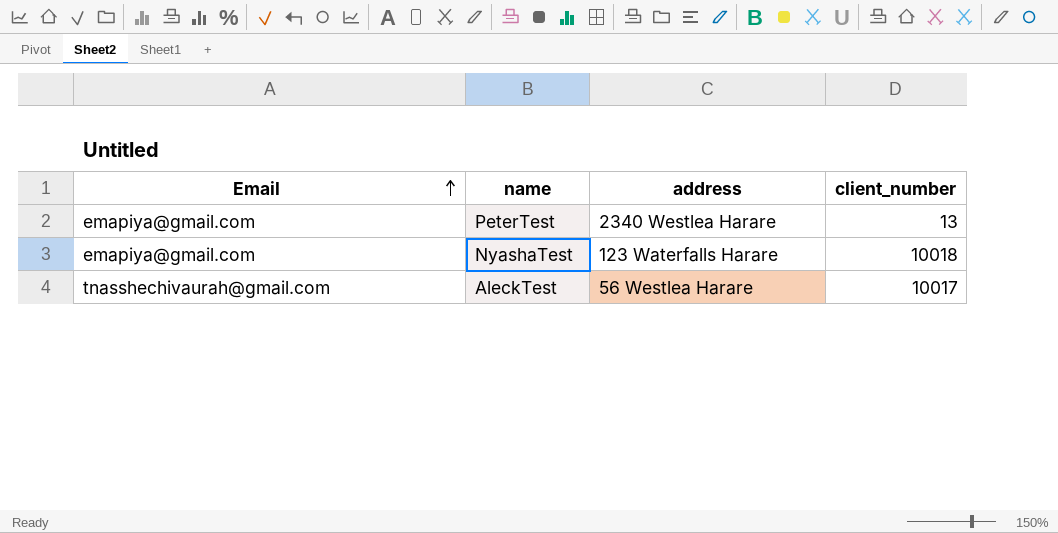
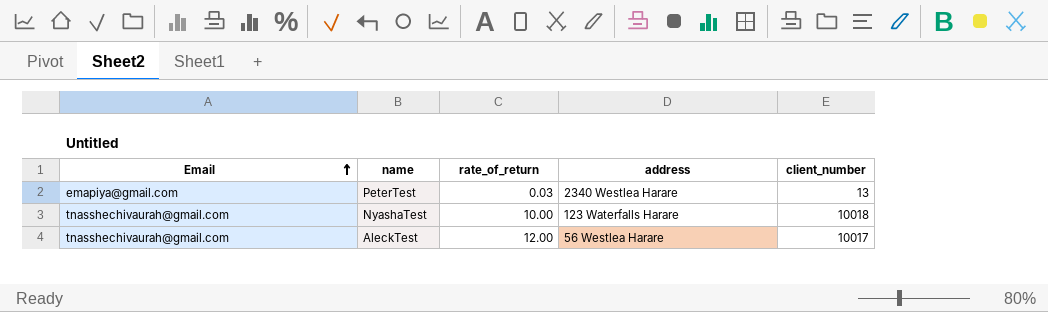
column rate_of_return | position: none -> 3
NyashaTest | Email: emapiya@gmail.com -> tnasshechivaurah@gmail.com

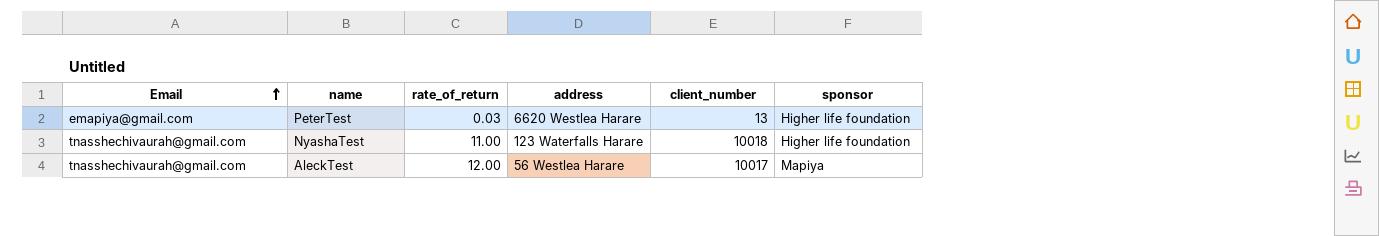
column sponsor | position: none -> 6
PeterTest | address: 2340 Westlea Harare -> 6620 Westlea Harare
NyashaTest | rate_of_return: 10.00 -> 11.00

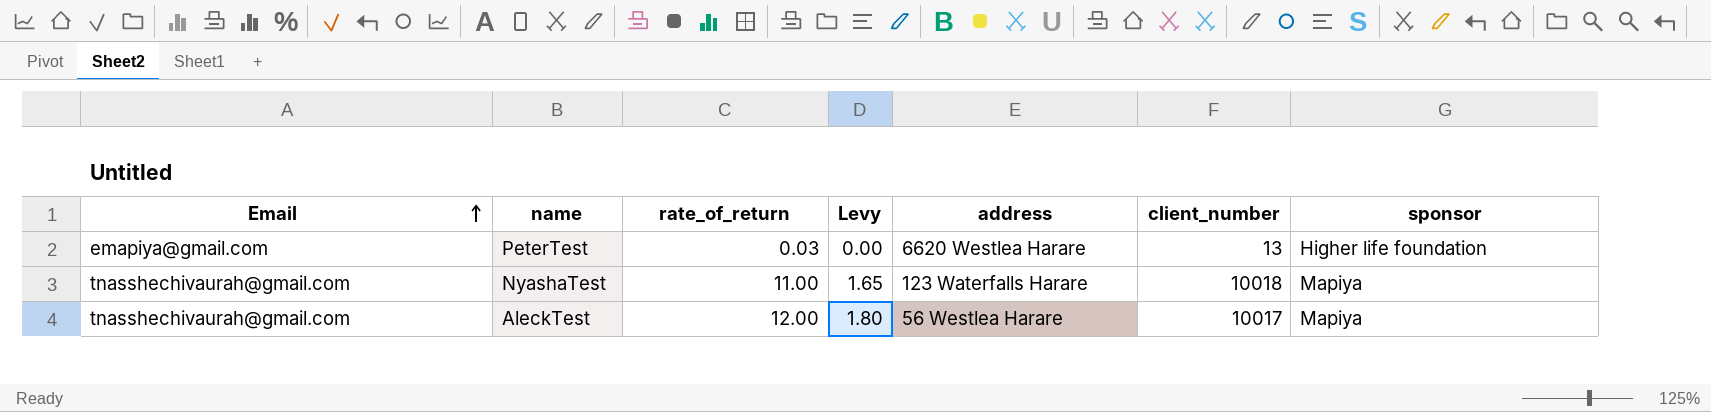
column Levy | formula: none -> [rate_of_return] * 0.15
NyashaTest | sponsor: Higher life foundation -> Mapiya

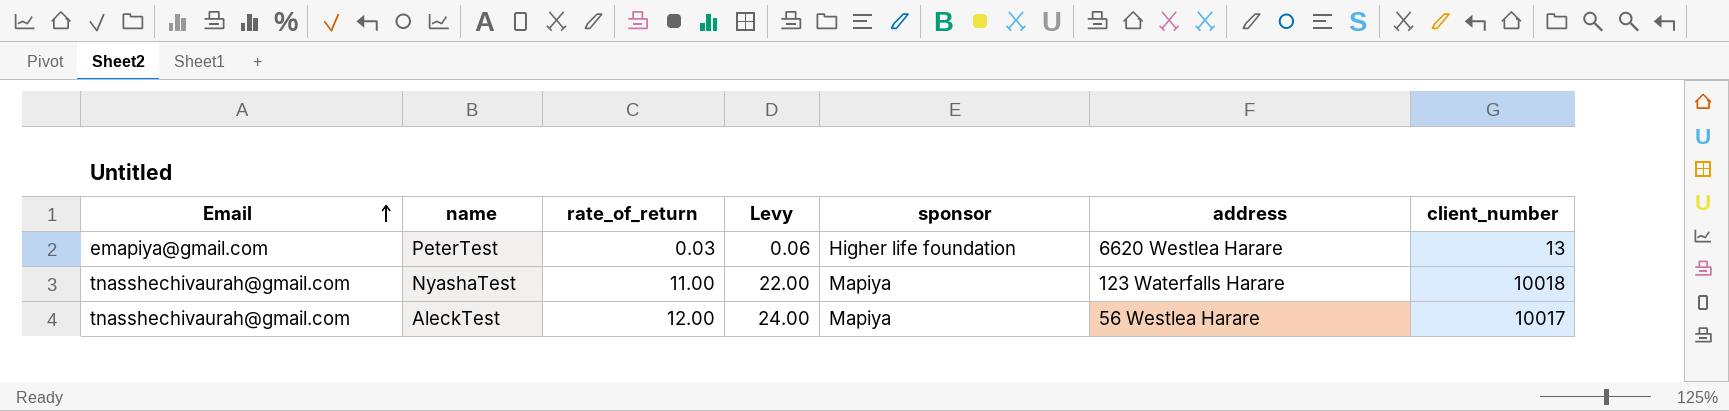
column Levy | formula: [rate_of_return] * 0.15 -> [rate_of_return] * 2
column sponsor | position: 7 -> 5

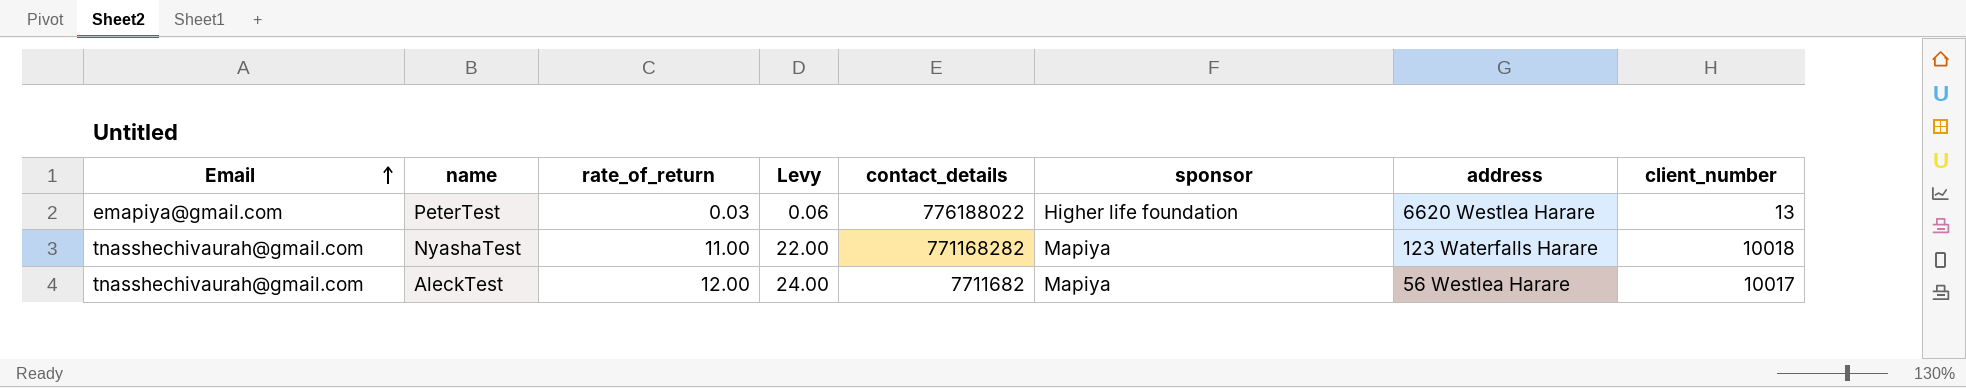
column contact_details | position: none -> 5

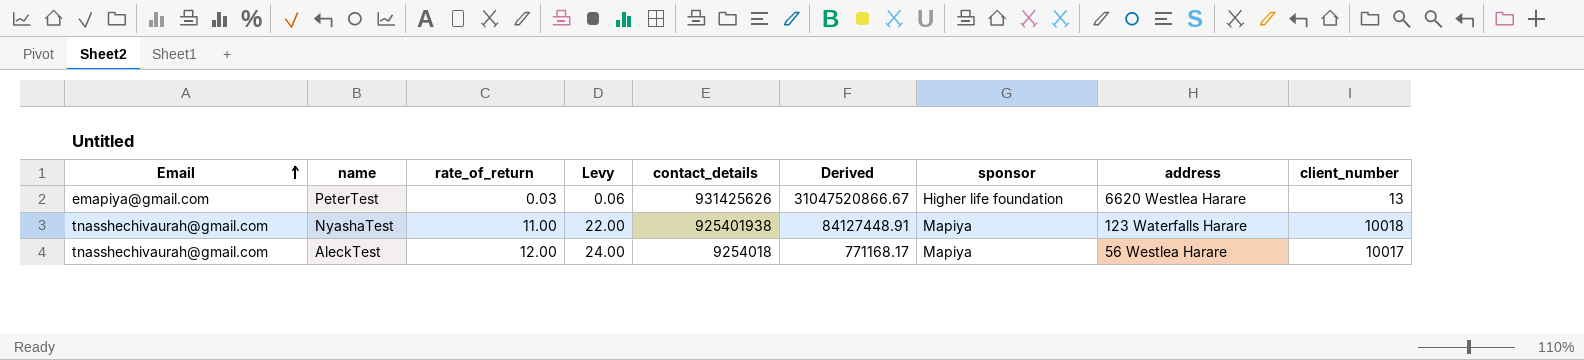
column Derived | formula: none -> [contact_details] / [rate_of_return]
PeterTest | contact_details: 776188022 -> 931425626
NyashaTest | contact_details: 771168282 -> 925401938
AleckTest | contact_details: 7711682 -> 9254018

